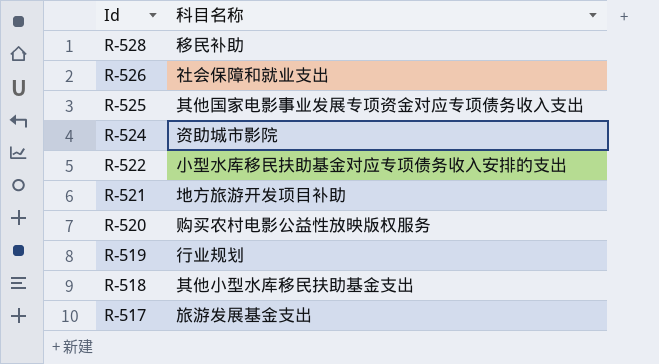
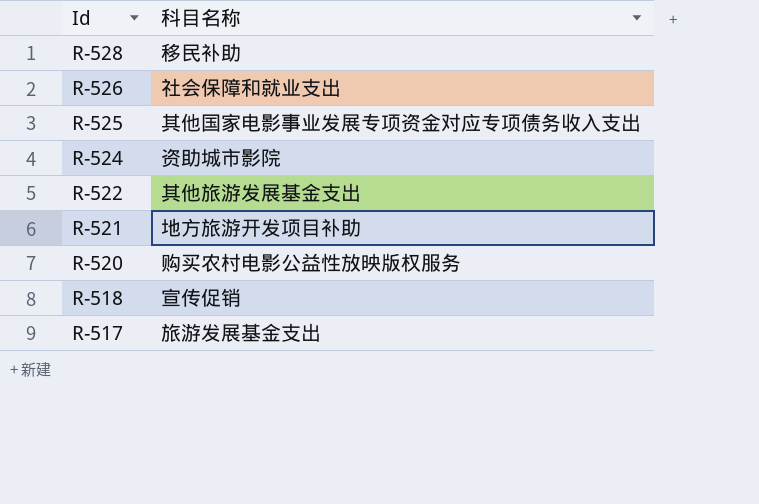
row R-519: 行业规划 -> none
R-522 | 科目名称: 小型水库移民扶助基金对应专项债务收入安排的支出 -> 其他旅游发展基金支出
R-518 | 科目名称: 其他小型水库移民扶助基金支出 -> 宣传促销

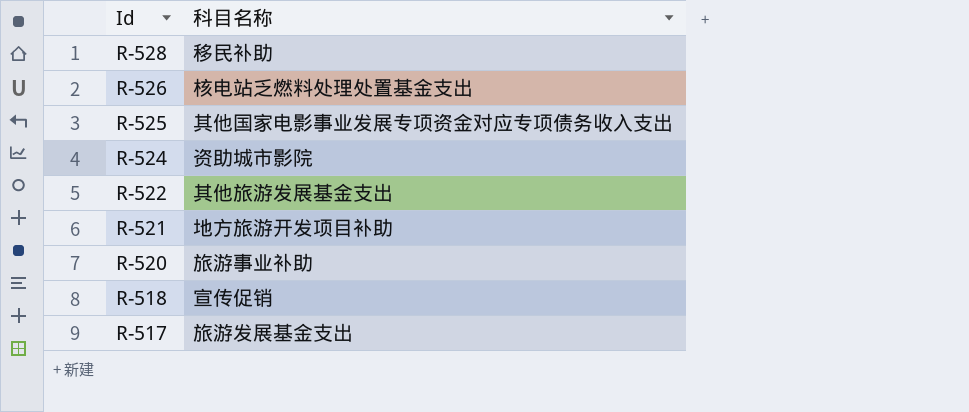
R-526 | 科目名称: 社会保障和就业支出 -> 核电站乏燃料处理处置基金支出
R-520 | 科目名称: 购买农村电影公益性放映版权服务 -> 旅游事业补助

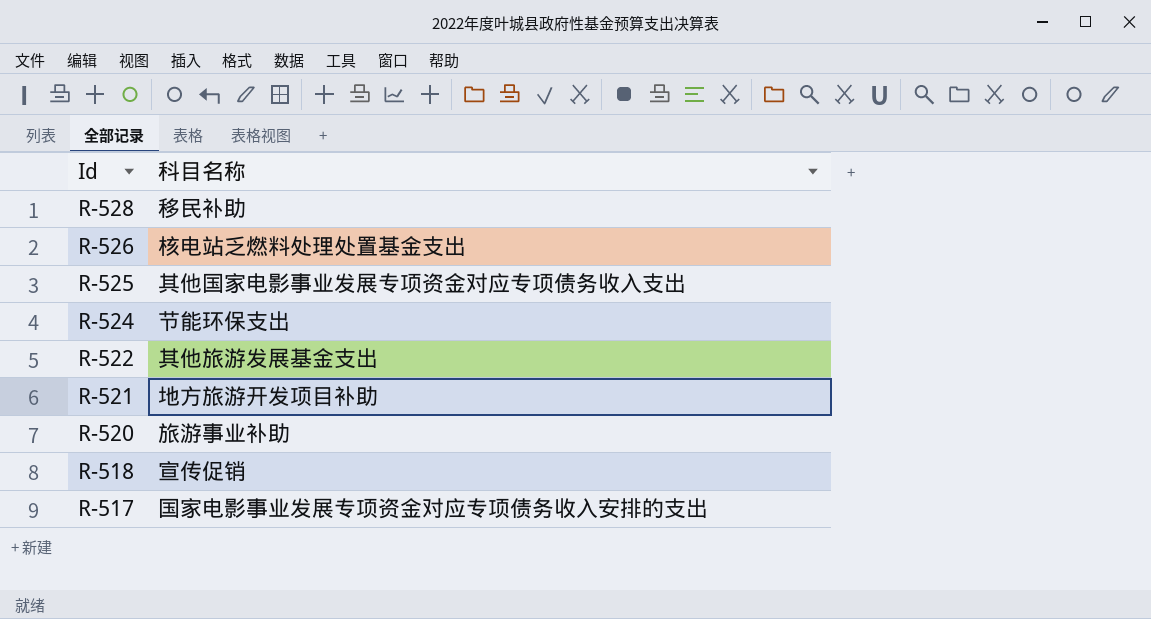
R-524 | 科目名称: 资助城市影院 -> 节能环保支出
R-517 | 科目名称: 旅游发展基金支出 -> 国家电影事业发展专项资金对应专项债务收入安排的支出

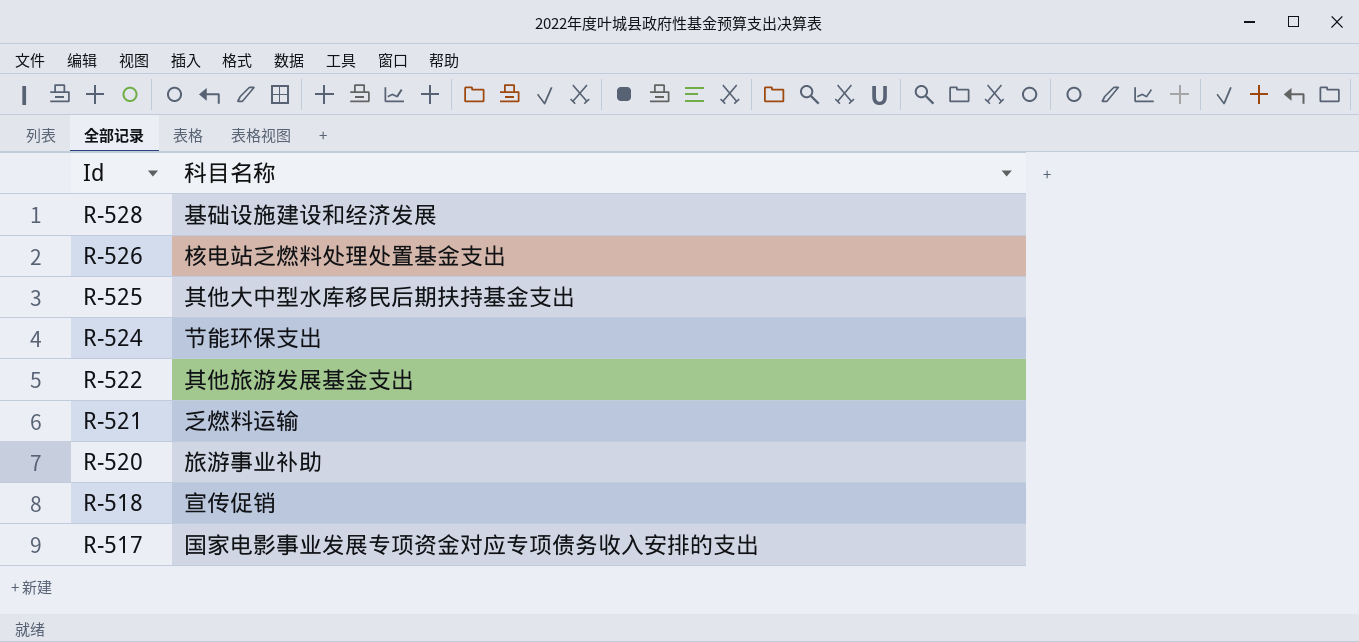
R-528 | 科目名称: 移民补助 -> 基础设施建设和经济发展
R-525 | 科目名称: 其他国家电影事业发展专项资金对应专项债务收入支出 -> 其他大中型水库移民后期扶持基金支出
R-521 | 科目名称: 地方旅游开发项目补助 -> 乏燃料运输

